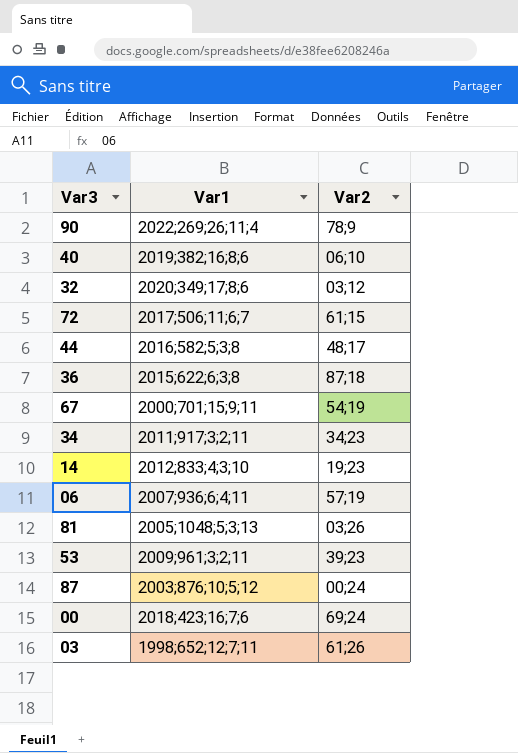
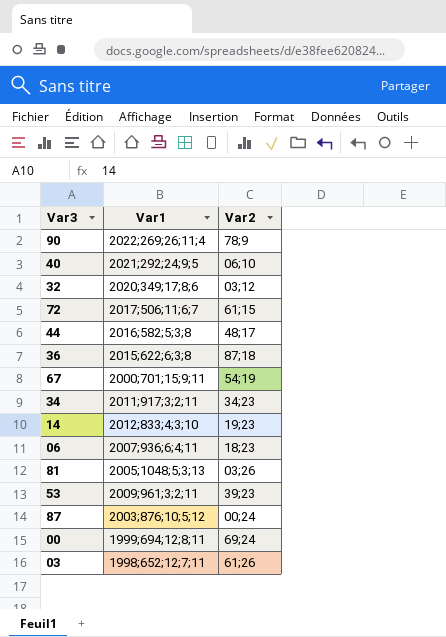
40 | Var1: 2019;382;16;8;6 -> 2021;292;24;9;5
06 | Var2: 57;19 -> 18;23
00 | Var1: 2018;423;16;7;6 -> 1999;694;12;8;11

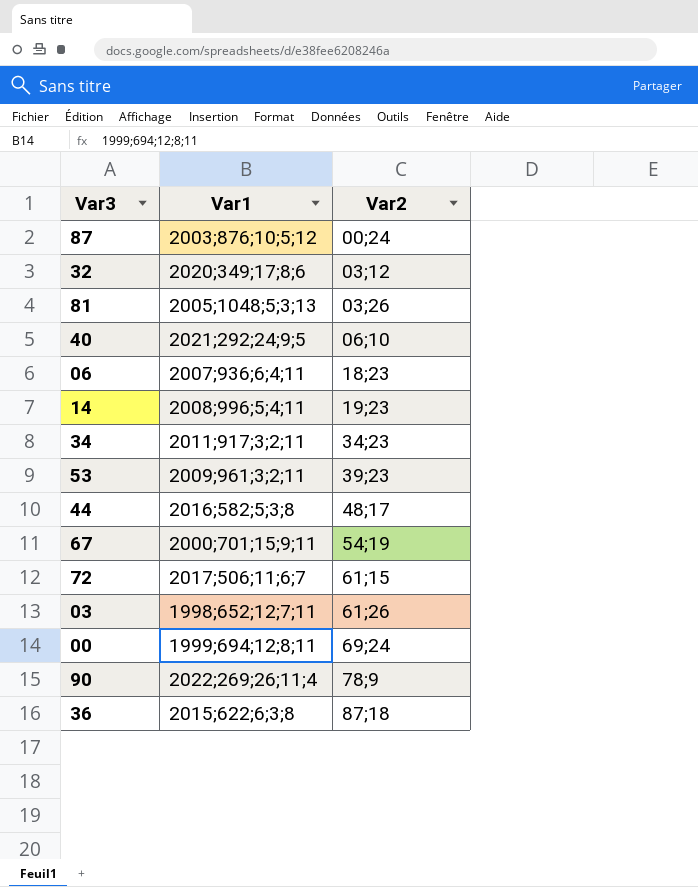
row order: none -> Var2 ascending
14 | Var1: 2012;833;4;3;10 -> 2008;996;5;4;11

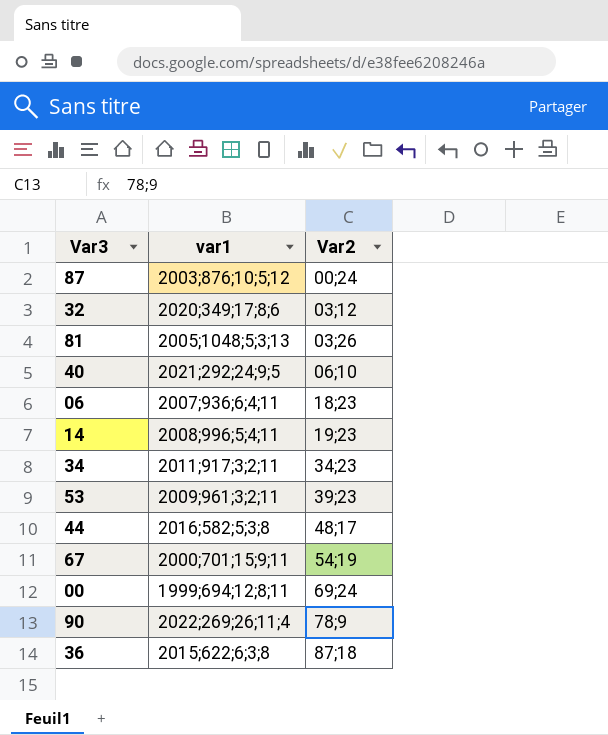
column name: Var1 -> var1
row 72: 2017;506;11;6;7 | 61;15 -> none
row 03: 1998;652;12;7;11 | 61;26 -> none

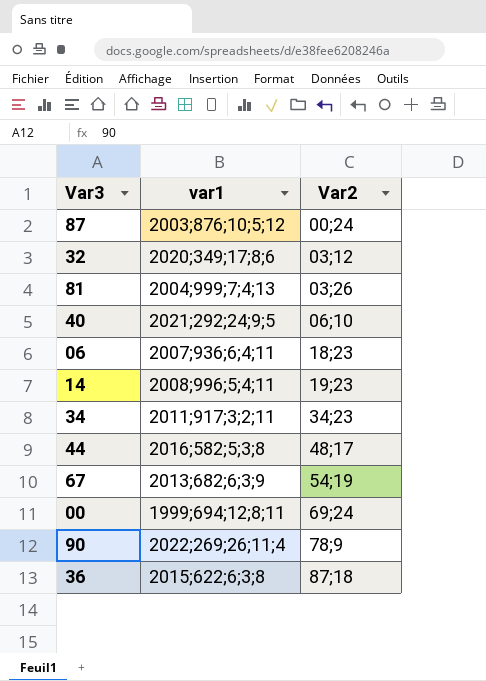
row 53: 2009;961;3;2;11 | 39;23 -> none
81 | var1: 2005;1048;5;3;13 -> 2004;999;7;4;13
67 | var1: 2000;701;15;9;11 -> 2013;682;6;3;9

